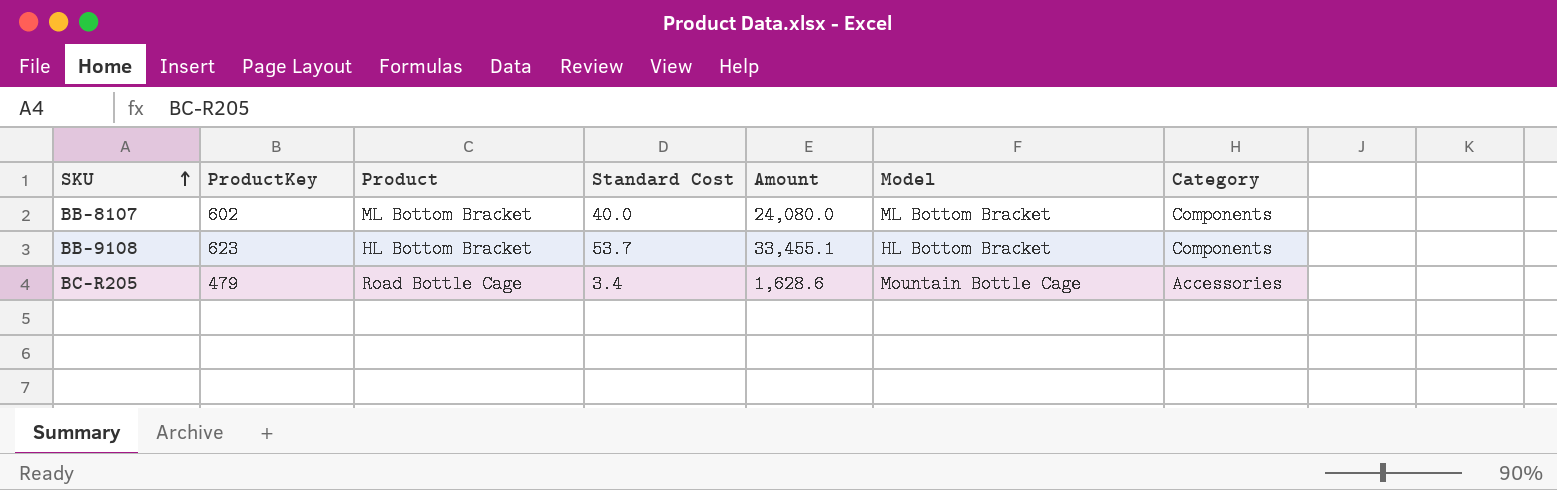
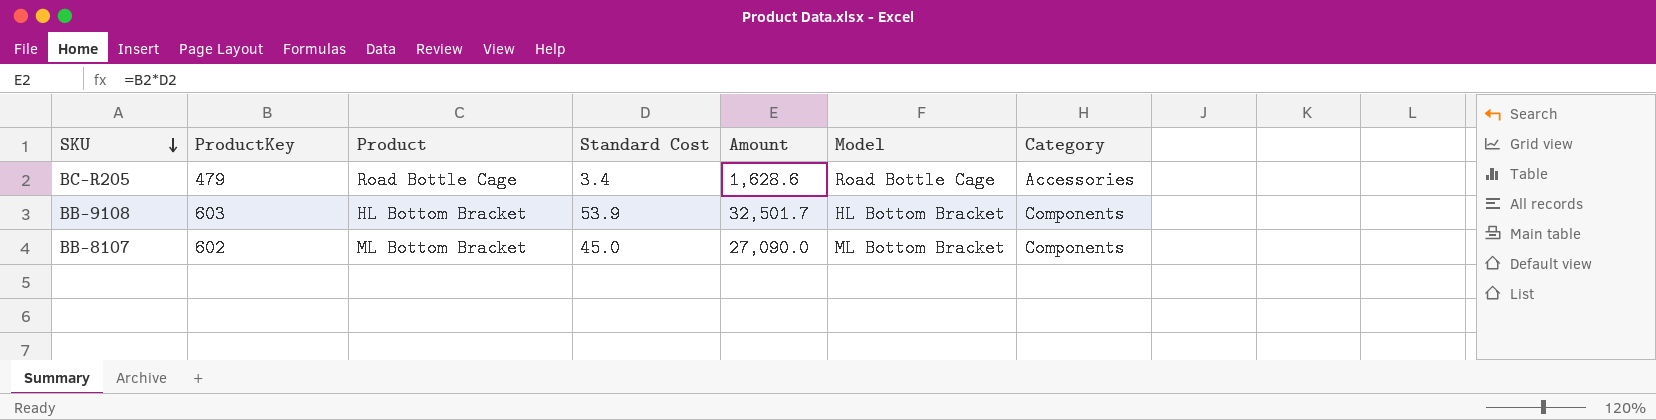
row order: SKU ascending -> SKU descending
BC-R205 | Model: Mountain Bottle Cage -> Road Bottle Cage
BB-9108 | ProductKey: 623 -> 603
BB-9108 | Standard Cost: 53.7 -> 53.9
BB-9108 | Amount: 33,455.1 -> 32,501.7
BB-8107 | Standard Cost: 40.0 -> 45.0
BB-8107 | Amount: 24,080.0 -> 27,090.0

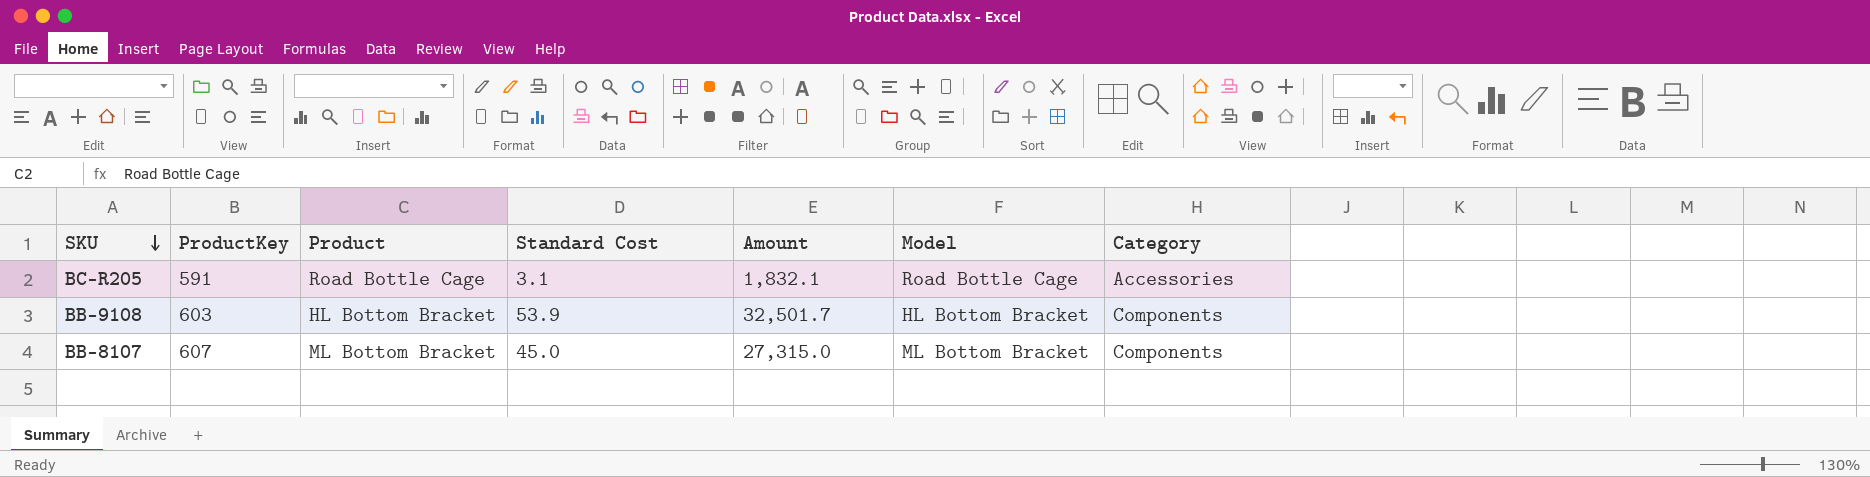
BC-R205 | ProductKey: 479 -> 591
BC-R205 | Standard Cost: 3.4 -> 3.1
BC-R205 | Amount: 1,628.6 -> 1,832.1
BB-8107 | ProductKey: 602 -> 607
BB-8107 | Amount: 27,090.0 -> 27,315.0

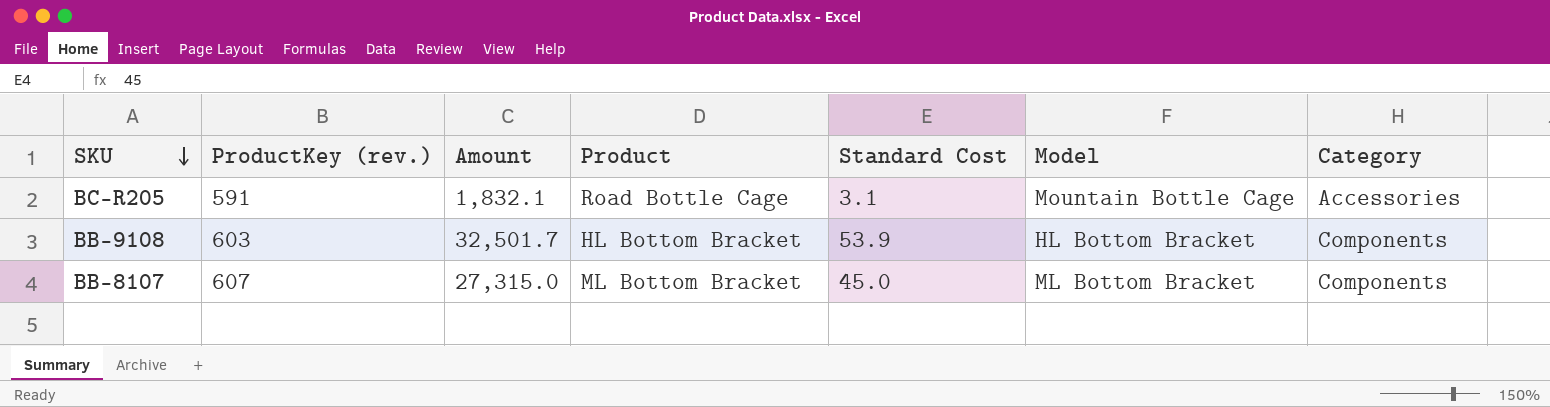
column name: ProductKey -> ProductKey (rev.)
column Amount | position: 5 -> 3
BC-R205 | Model: Road Bottle Cage -> Mountain Bottle Cage

